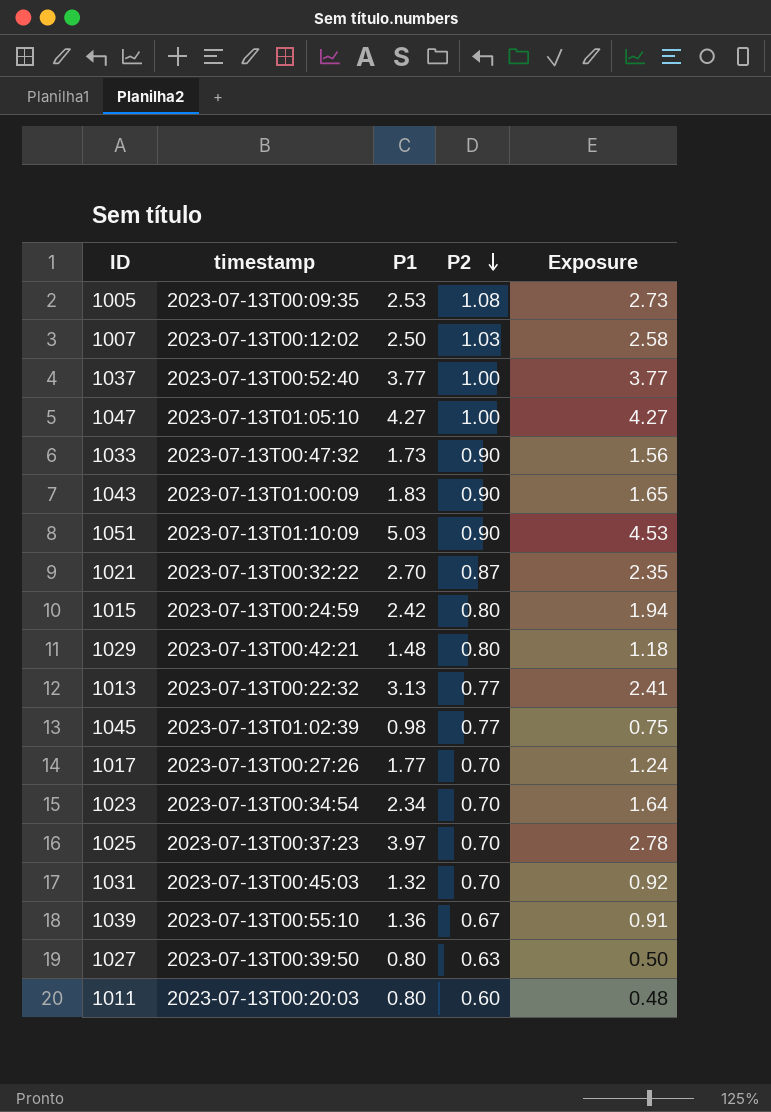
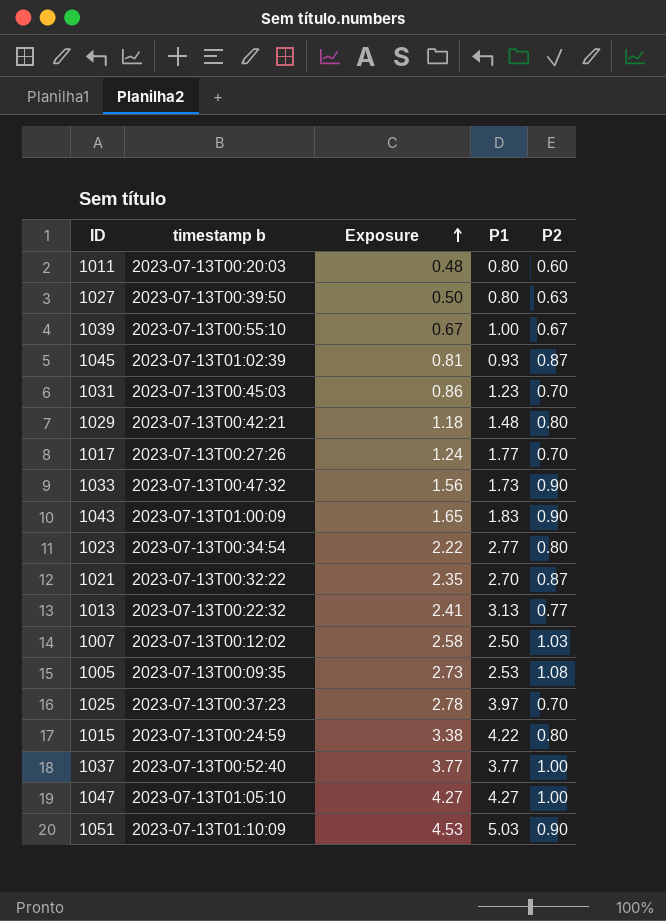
row order: P2 descending -> Exposure ascending
column name: timestamp -> timestamp b
column Exposure | position: 5 -> 3
1039 | Exposure: 0.91 -> 0.67
1039 | P1: 1.36 -> 1.00
1045 | Exposure: 0.75 -> 0.81
1045 | P1: 0.98 -> 0.93
1045 | P2: 0.77 -> 0.87
1031 | Exposure: 0.92 -> 0.86
1031 | P1: 1.32 -> 1.23
1023 | Exposure: 1.64 -> 2.22
1023 | P1: 2.34 -> 2.77
1023 | P2: 0.70 -> 0.80
1015 | Exposure: 1.94 -> 3.38
1015 | P1: 2.42 -> 4.22

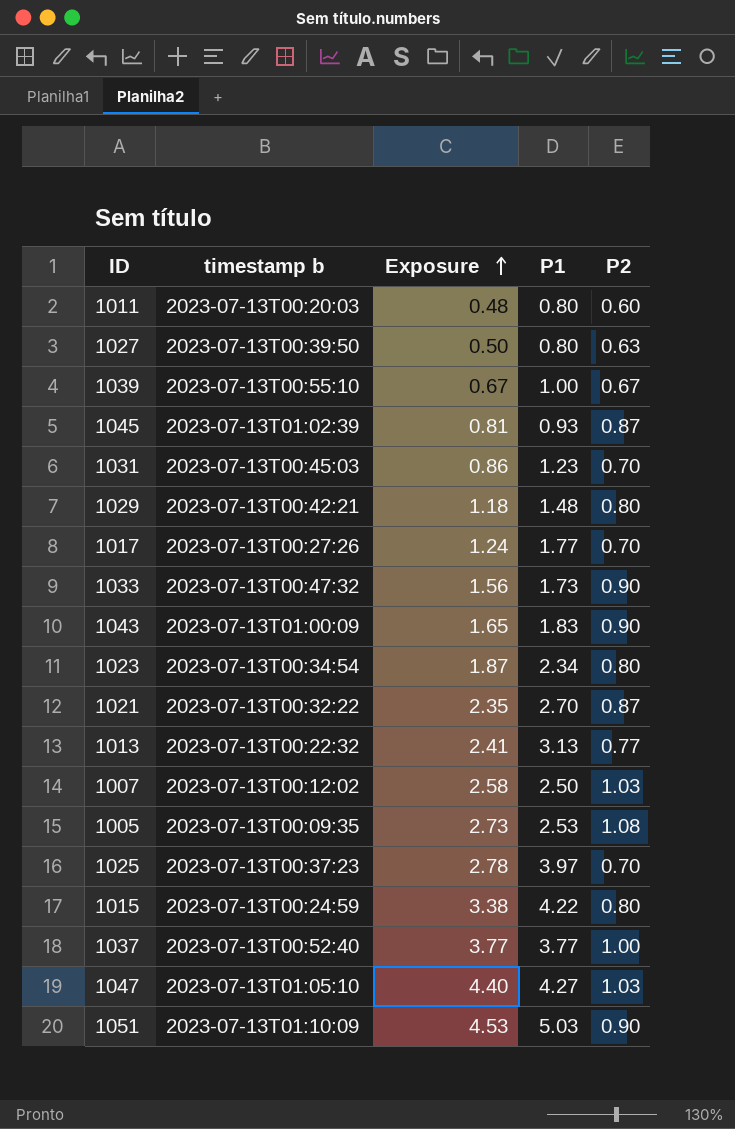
1023 | Exposure: 2.22 -> 1.87
1023 | P1: 2.77 -> 2.34
1047 | Exposure: 4.27 -> 4.40
1047 | P2: 1.00 -> 1.03

